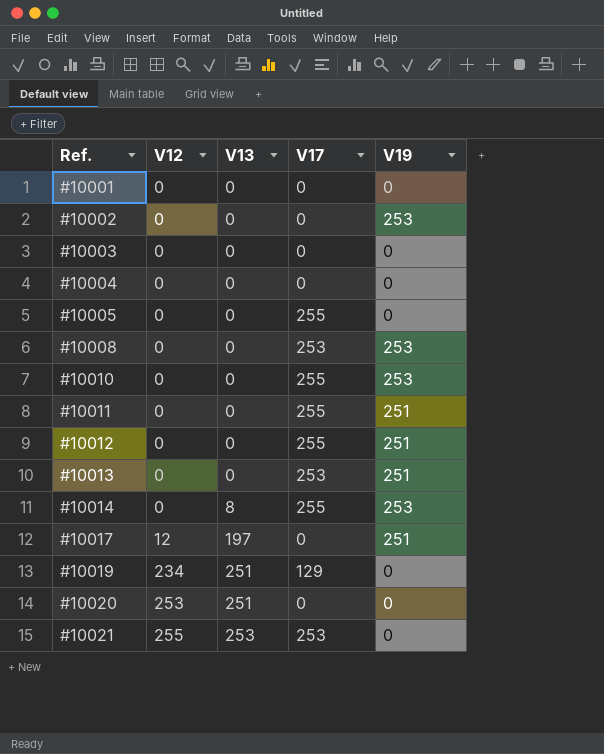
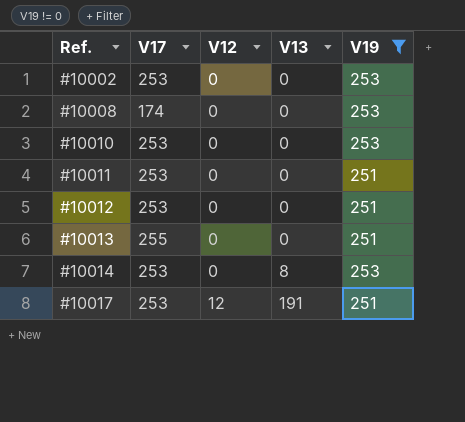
filter: none -> V19 != 0
column V17 | position: 4 -> 2
#10002 | V17: 0 -> 253
#10008 | V17: 253 -> 174
#10010 | V17: 255 -> 253
#10011 | V17: 255 -> 253
#10012 | V17: 255 -> 253
#10013 | V17: 253 -> 255
#10014 | V17: 255 -> 253
#10017 | V17: 0 -> 253
#10017 | V13: 197 -> 191

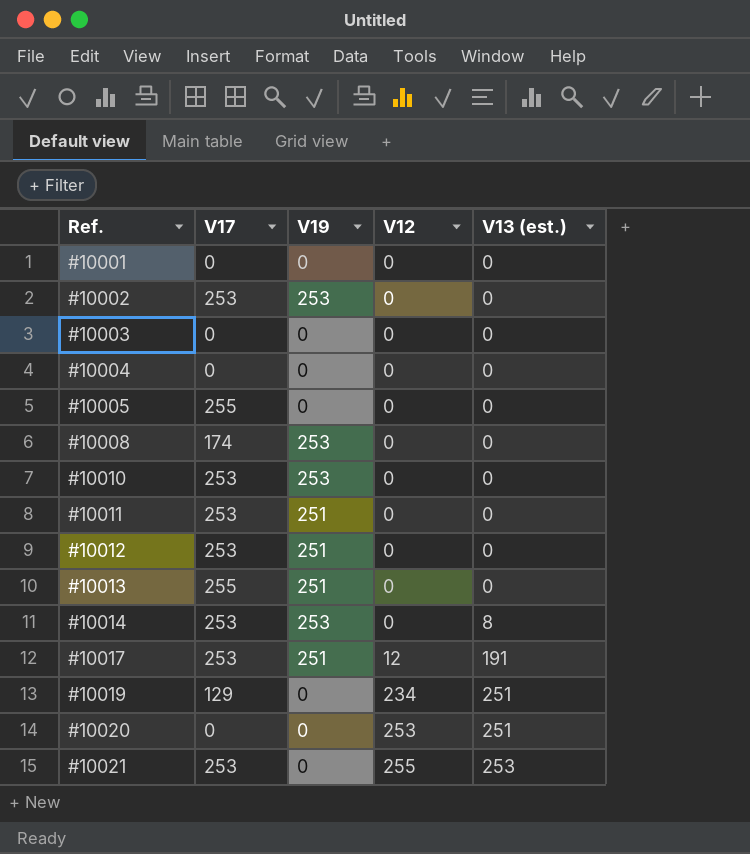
filter: V19 != 0 -> none
column V19 | position: 5 -> 3
column name: V13 -> V13 (est.)

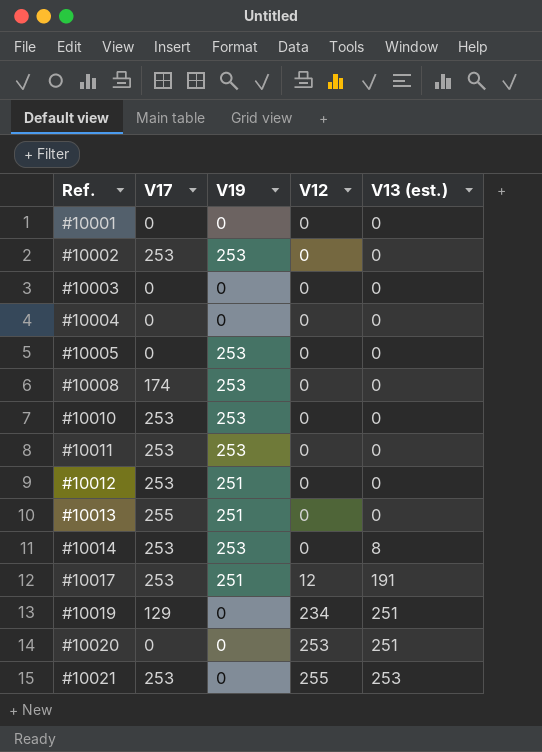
#10005 | V17: 255 -> 0
#10005 | V19: 0 -> 253
#10011 | V19: 251 -> 253

